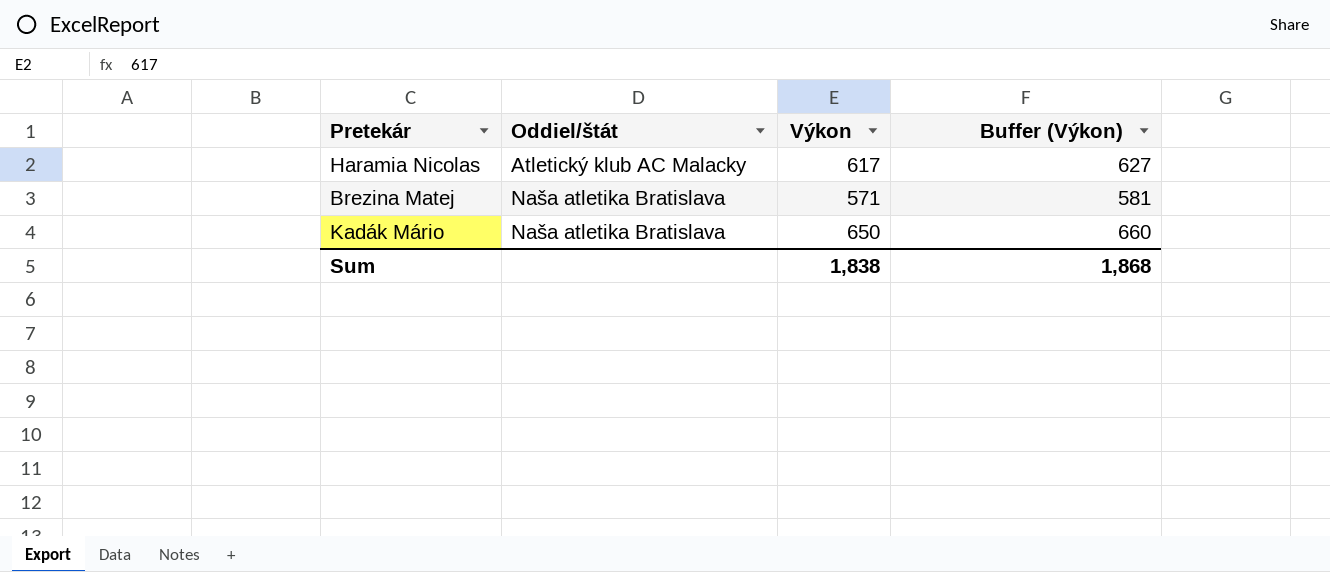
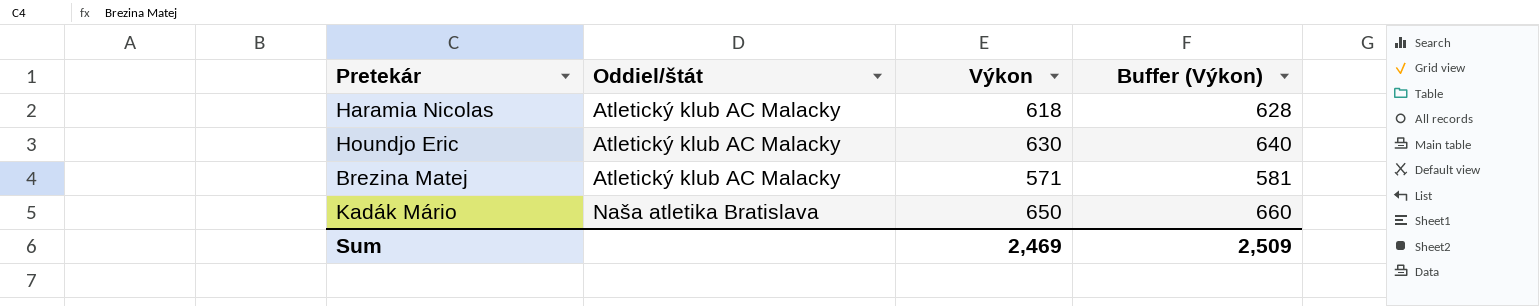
Haramia Nicolas | Výkon: 617 -> 618
Haramia Nicolas | Buffer (Výkon): 627 -> 628
row Houndjo Eric: none -> Atletický klub AC Malacky | 630 | 640
Brezina Matej | Oddiel/štát: Naša atletika Bratislava -> Atletický klub AC Malacky
Sum | Výkon: 1,838 -> 2,469
Sum | Buffer (Výkon): 1,868 -> 2,509

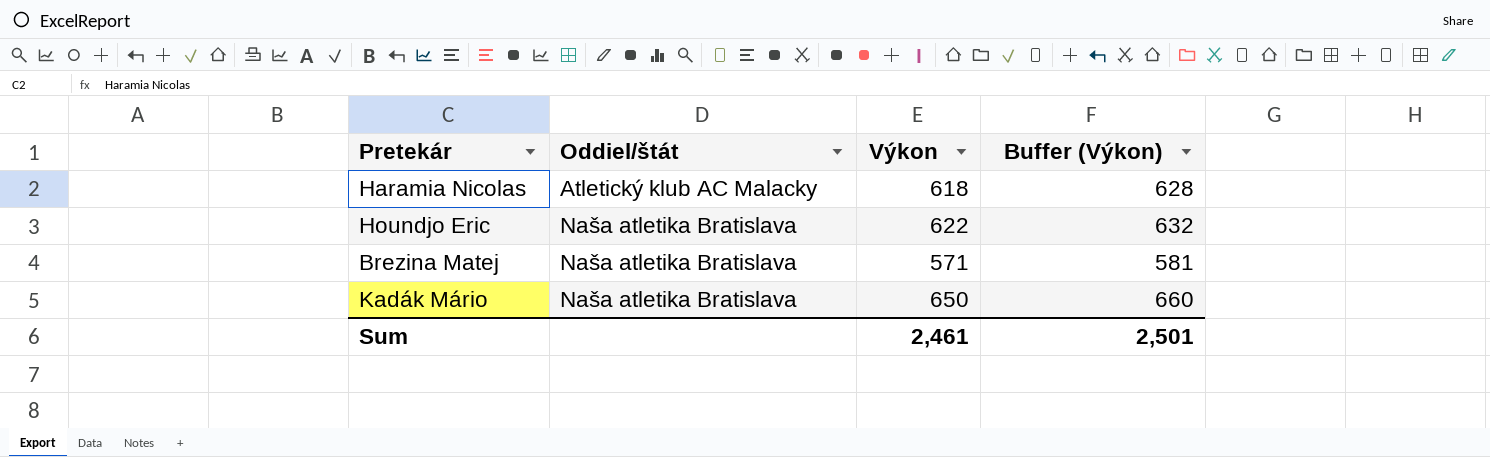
Houndjo Eric | Oddiel/štát: Atletický klub AC Malacky -> Naša atletika Bratislava
Houndjo Eric | Výkon: 630 -> 622
Houndjo Eric | Buffer (Výkon): 640 -> 632
Brezina Matej | Oddiel/štát: Atletický klub AC Malacky -> Naša atletika Bratislava
Sum | Výkon: 2,469 -> 2,461
Sum | Buffer (Výkon): 2,509 -> 2,501

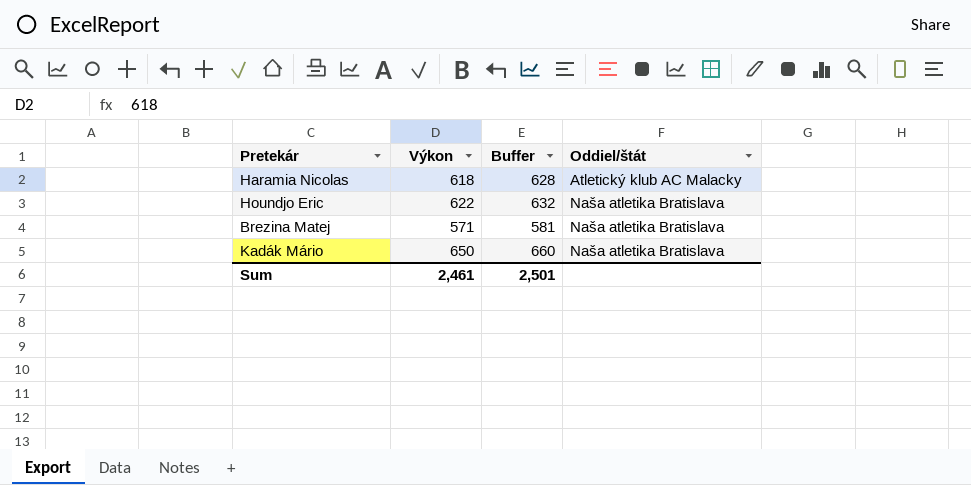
column name: Buffer (Výkon) -> Buffer
column Oddiel/štát | position: 2 -> 4

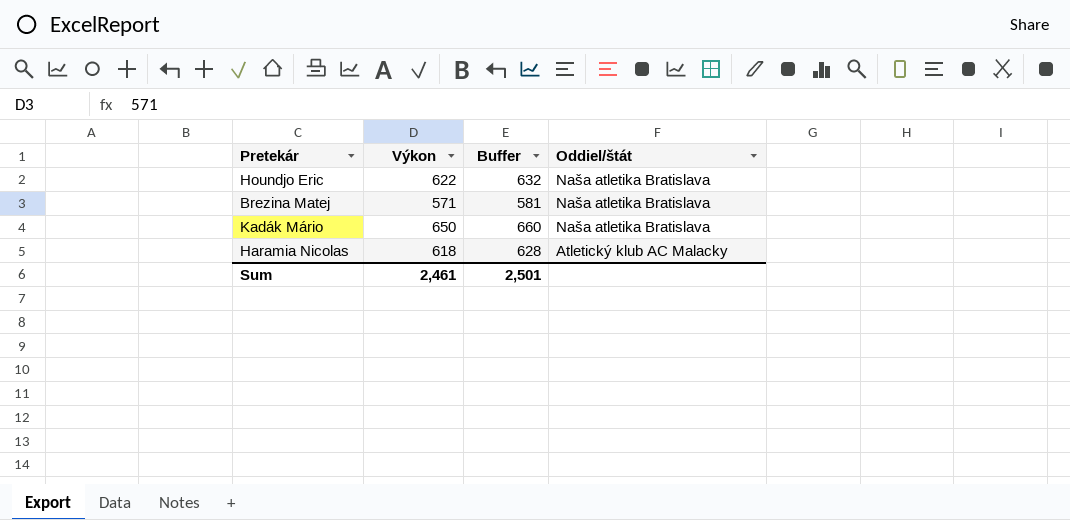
row order: Oddiel/štát ascending -> Oddiel/štát descending

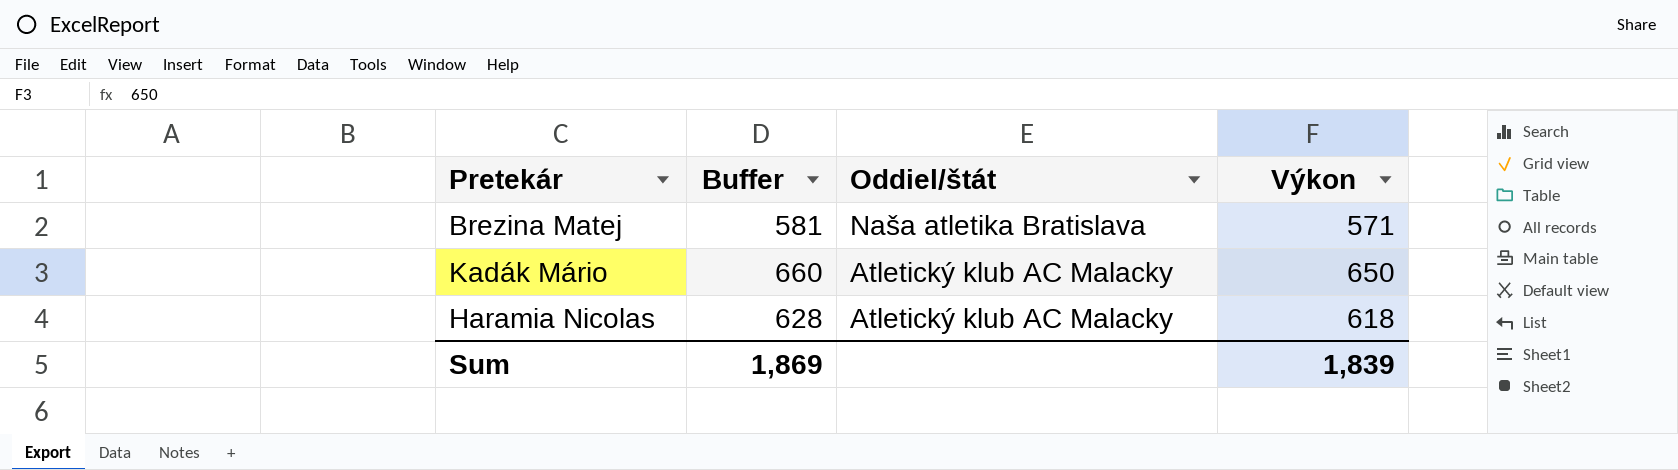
column Výkon | position: 2 -> 4
row Houndjo Eric: 622 | 632 | Naša atletika Bratislava -> none
Kadák Mário | Oddiel/štát: Naša atletika Bratislava -> Atletický klub AC Malacky
Sum | Buffer: 2,501 -> 1,869
Sum | Výkon: 2,461 -> 1,839

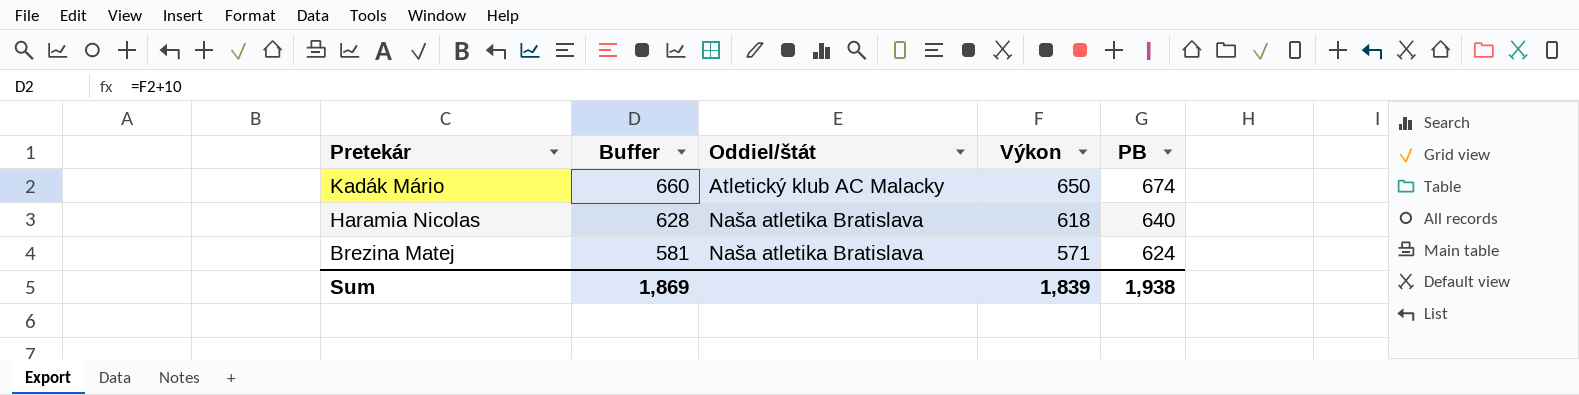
row order: Oddiel/štát descending -> Pretekár descending
column PB | position: none -> 5
Haramia Nicolas | Oddiel/štát: Atletický klub AC Malacky -> Naša atletika Bratislava

